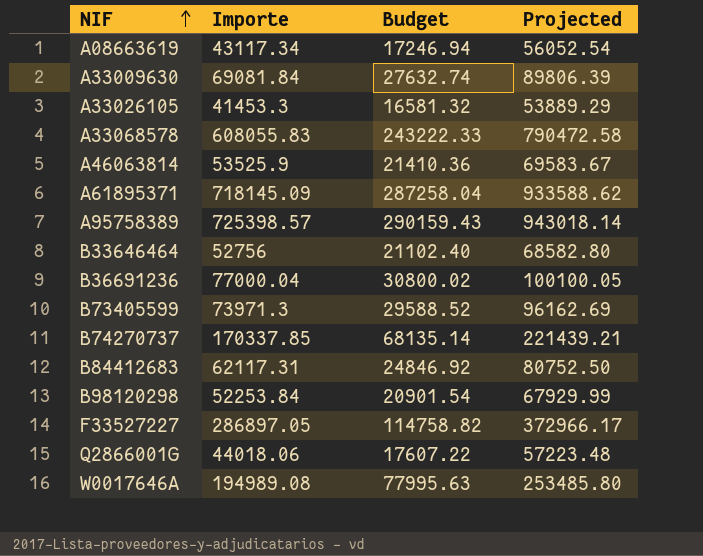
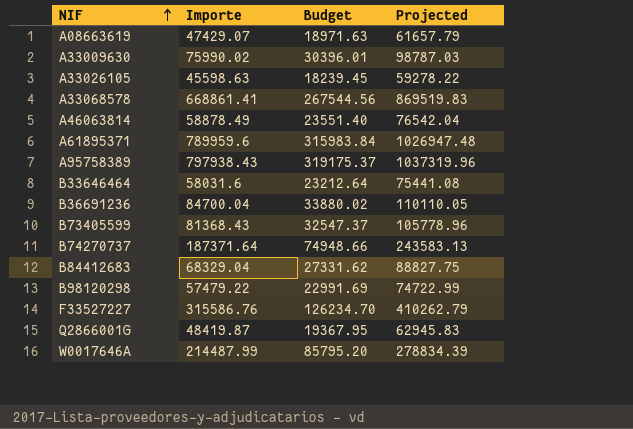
A08663619 | Importe: 43117.34 -> 47429.07
A08663619 | Budget: 17246.94 -> 18971.63
A08663619 | Projected: 56052.54 -> 61657.79
A33009630 | Importe: 69081.84 -> 75990.02
A33009630 | Budget: 27632.74 -> 30396.01
A33009630 | Projected: 89806.39 -> 98787.03
A33026105 | Importe: 41453.3 -> 45598.63
A33026105 | Budget: 16581.32 -> 18239.45
A33026105 | Projected: 53889.29 -> 59278.22
A33068578 | Importe: 608055.83 -> 668861.41
A33068578 | Budget: 243222.33 -> 267544.56
A33068578 | Projected: 790472.58 -> 869519.83
A46063814 | Importe: 53525.9 -> 58878.49
A46063814 | Budget: 21410.36 -> 23551.40
A46063814 | Projected: 69583.67 -> 76542.04
A61895371 | Importe: 718145.09 -> 789959.6
A61895371 | Budget: 287258.04 -> 315983.84
A61895371 | Projected: 933588.62 -> 1026947.48
A95758389 | Importe: 725398.57 -> 797938.43
A95758389 | Budget: 290159.43 -> 319175.37
A95758389 | Projected: 943018.14 -> 1037319.96
B33646464 | Importe: 52756 -> 58031.6
B33646464 | Budget: 21102.40 -> 23212.64
B33646464 | Projected: 68582.80 -> 75441.08
B36691236 | Importe: 77000.04 -> 84700.04
B36691236 | Budget: 30800.02 -> 33880.02
B36691236 | Projected: 100100.05 -> 110110.05
B73405599 | Importe: 73971.3 -> 81368.43
B73405599 | Budget: 29588.52 -> 32547.37
B73405599 | Projected: 96162.69 -> 105778.96
B74270737 | Importe: 170337.85 -> 187371.64
B74270737 | Budget: 68135.14 -> 74948.66
B74270737 | Projected: 221439.21 -> 243583.13
B84412683 | Importe: 62117.31 -> 68329.04
B84412683 | Budget: 24846.92 -> 27331.62
B84412683 | Projected: 80752.50 -> 88827.75
B98120298 | Importe: 52253.84 -> 57479.22
B98120298 | Budget: 20901.54 -> 22991.69
B98120298 | Projected: 67929.99 -> 74722.99
F33527227 | Importe: 286897.05 -> 315586.76
F33527227 | Budget: 114758.82 -> 126234.70
F33527227 | Projected: 372966.17 -> 410262.79
Q2866001G | Importe: 44018.06 -> 48419.87
Q2866001G | Budget: 17607.22 -> 19367.95
Q2866001G | Projected: 57223.48 -> 62945.83
W0017646A | Importe: 194989.08 -> 214487.99
W0017646A | Budget: 77995.63 -> 85795.20
W0017646A | Projected: 253485.80 -> 278834.39

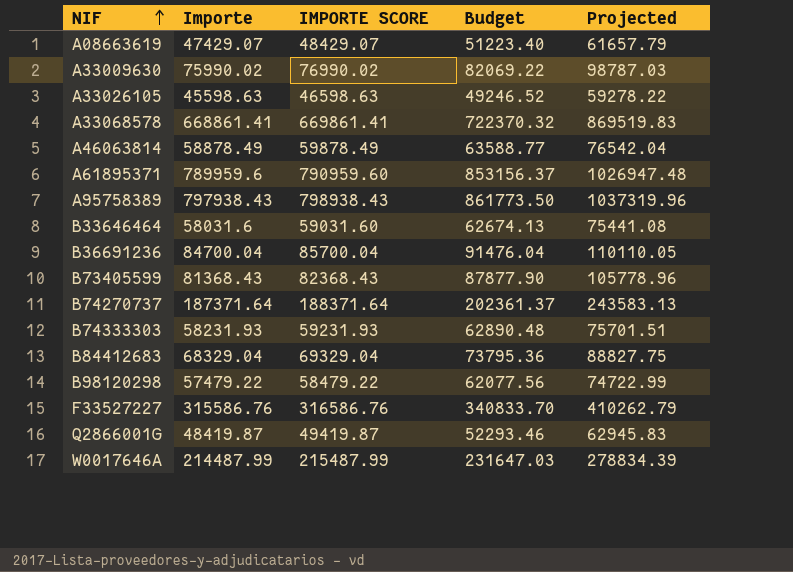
column IMPORTE SCORE | formula: none -> [Importe] + 1000
column Budget | formula: [Importe] * 0.4 -> [Importe] * 1.08
row B74333303: none -> 58231.93 | 59231.93 | 62890.48 | 75701.51

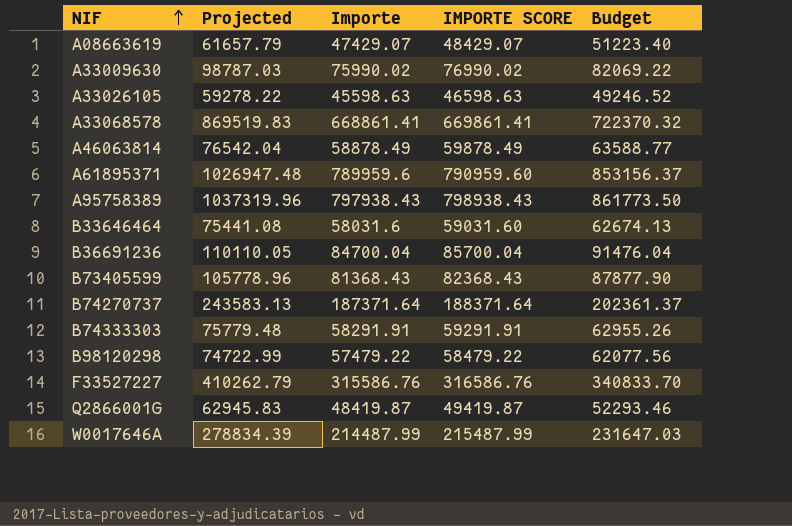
column Projected | position: 5 -> 2
row B84412683: 68329.04 | 69329.04 | 73795.36 | 88827.75 -> none
B74333303 | Projected: 75701.51 -> 75779.48
B74333303 | Importe: 58231.93 -> 58291.91
B74333303 | IMPORTE SCORE: 59231.93 -> 59291.91
B74333303 | Budget: 62890.48 -> 62955.26

